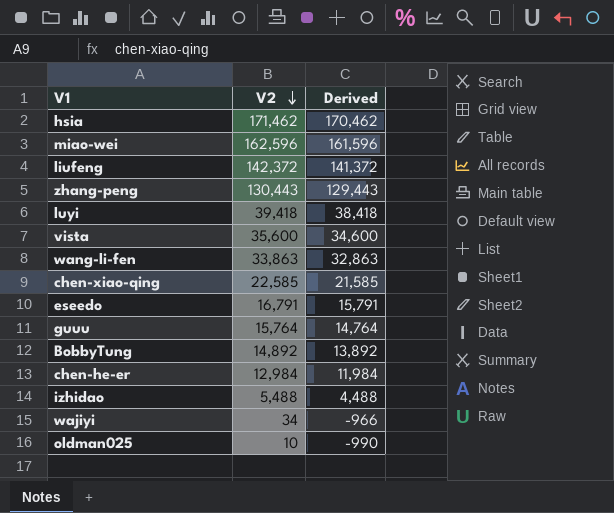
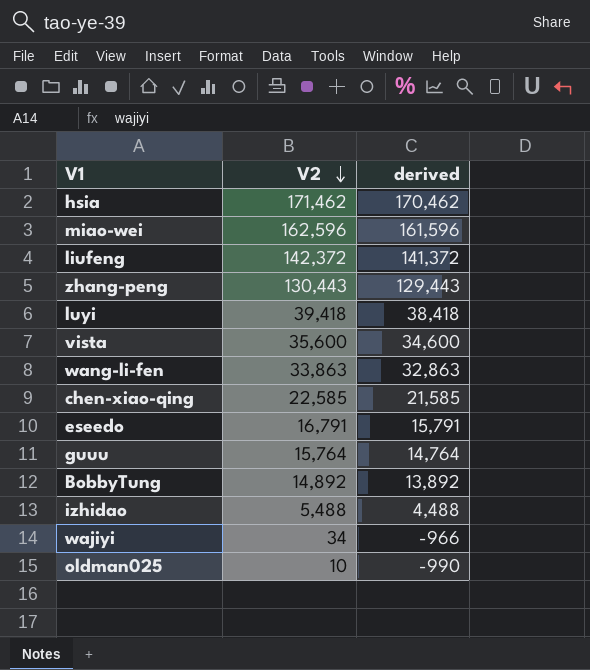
column name: Derived -> derived
row chen-he-er: 12,984 | 11,984 -> none

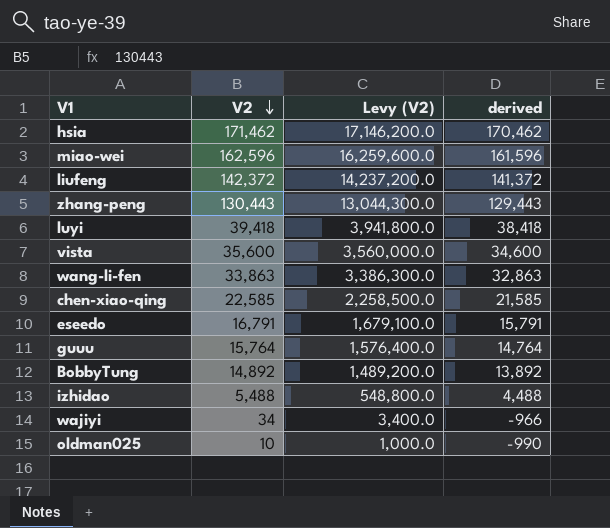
column Levy (V2) | formula: none -> [V2] * 100

